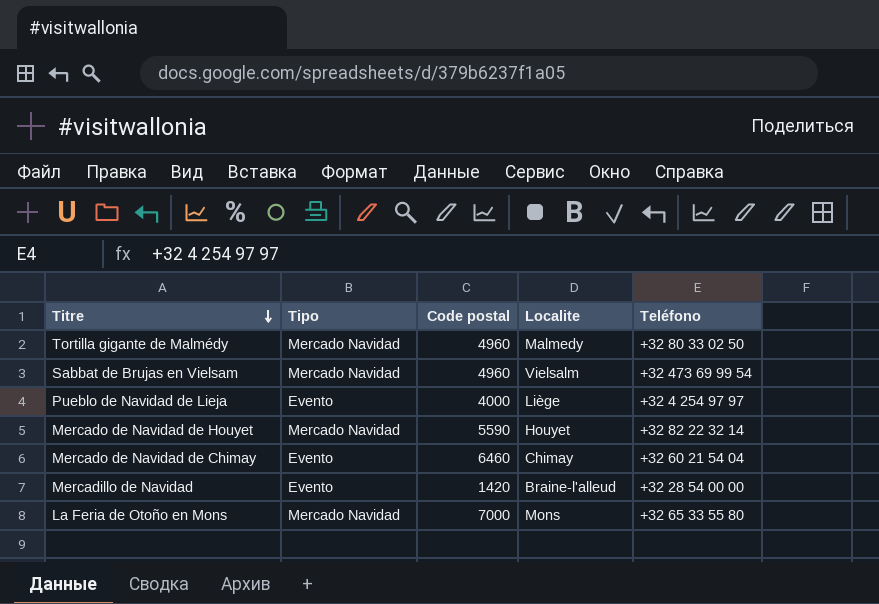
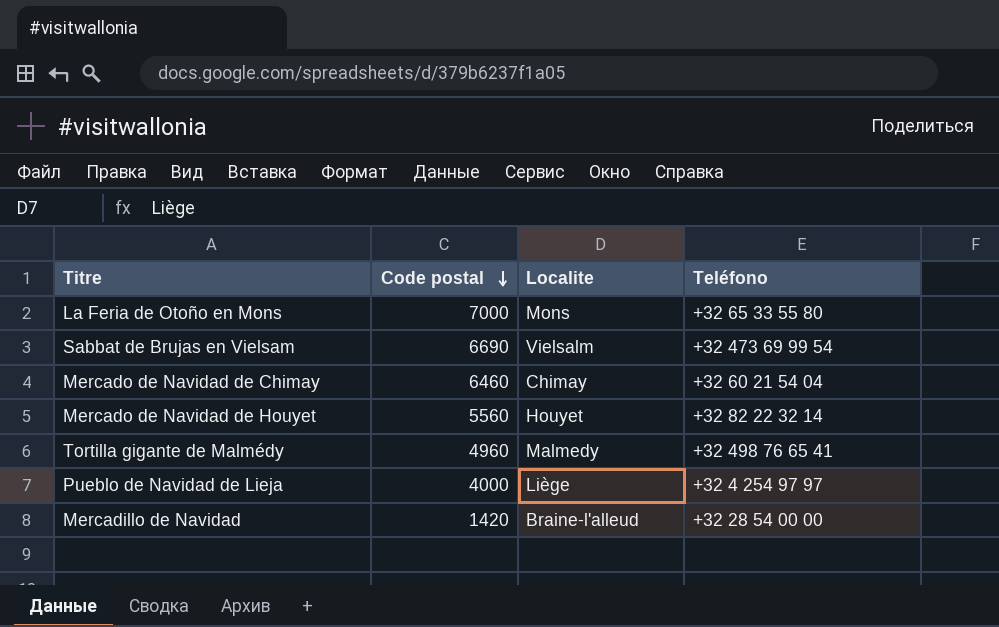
row order: Titre descending -> Code postal descending
column Tipo | position: 2 -> none
Sabbat de Brujas en Vielsam | Code postal: 4960 -> 6690
Mercado de Navidad de Houyet | Code postal: 5590 -> 5560
Tortilla gigante de Malmédy | Teléfono: +32 80 33 02 50 -> +32 498 76 65 41

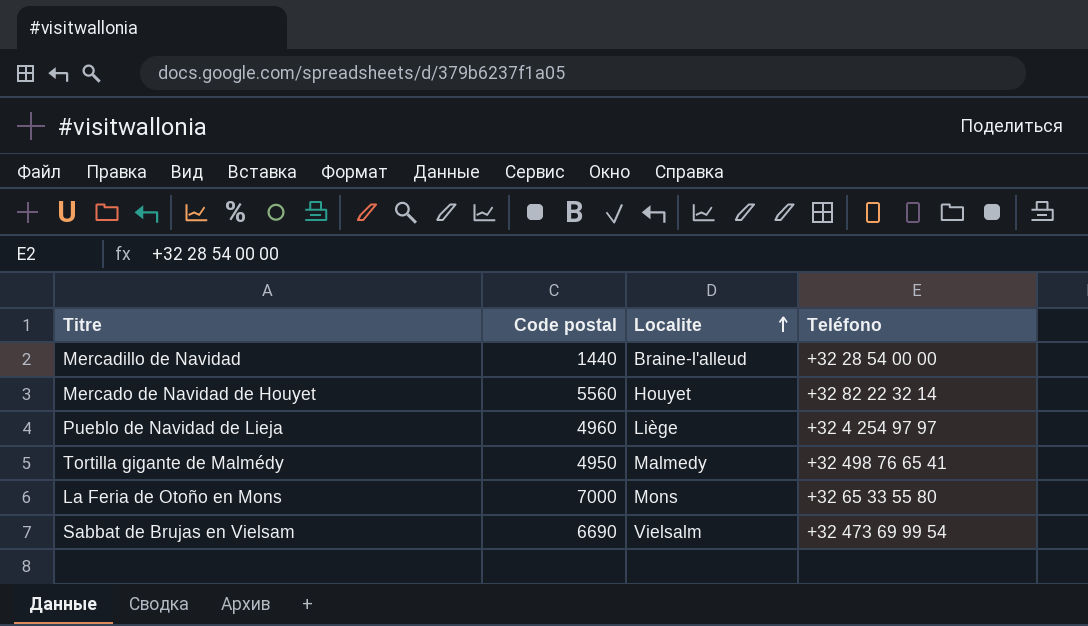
row order: Code postal descending -> Localite ascending
row Mercado de Navidad de Chimay: 6460 | Chimay | +32 60 21 54 04 -> none
Mercadillo de Navidad | Code postal: 1420 -> 1440
Pueblo de Navidad de Lieja | Code postal: 4000 -> 4960
Tortilla gigante de Malmédy | Code postal: 4960 -> 4950

